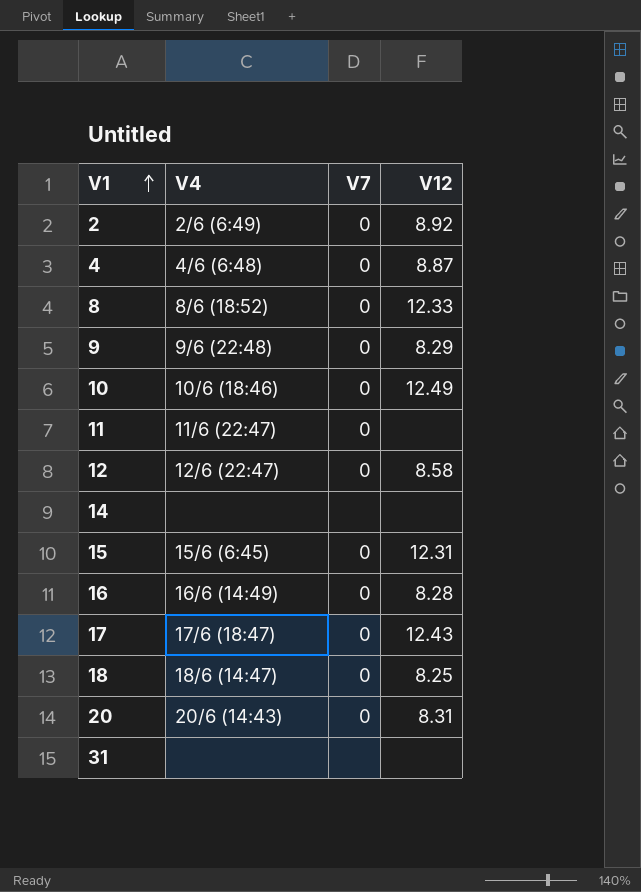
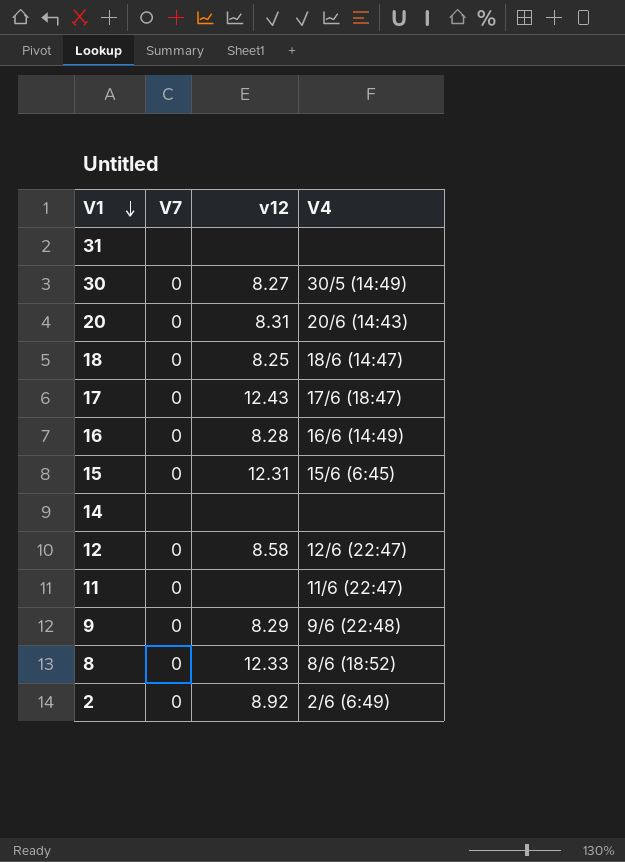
row order: V1 ascending -> V1 descending
column name: V12 -> v12
column V4 | position: 2 -> 4
row 4: 4/6 (6:48) | 0 | 8.87 -> none
row 10: 10/6 (18:46) | 0 | 12.49 -> none
row 30: none -> 0 | 8.27 | 30/5 (14:49)

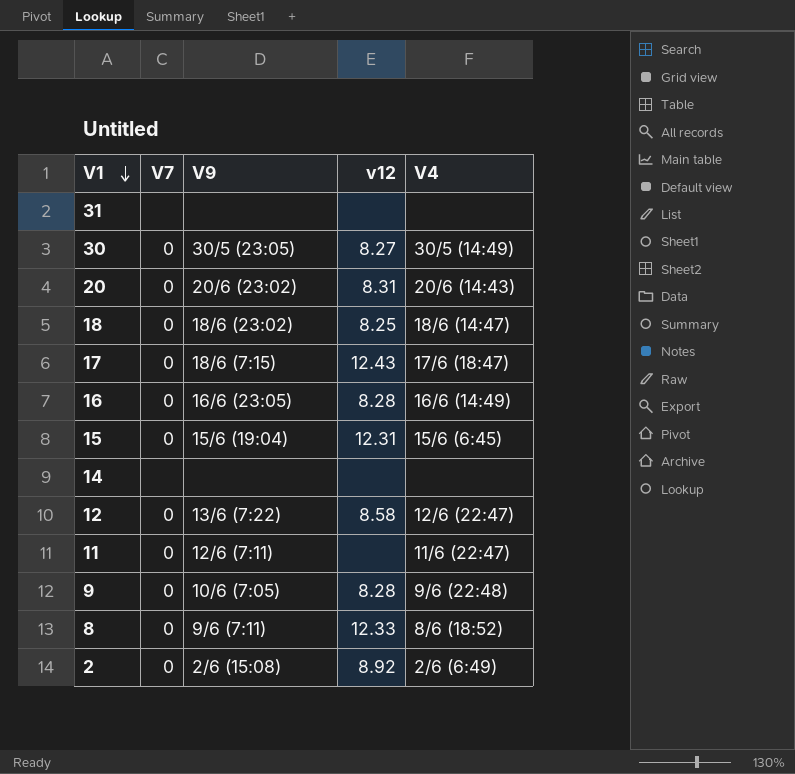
column V9 | position: none -> 3
9 | v12: 8.29 -> 8.28

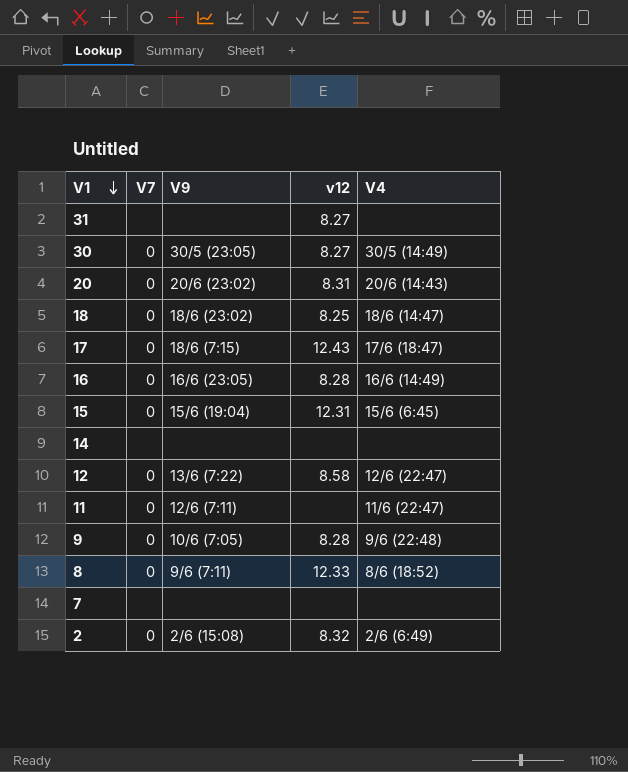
31 | v12: none -> 8.27
row 7: none -> none | none | none | none
2 | v12: 8.92 -> 8.32

